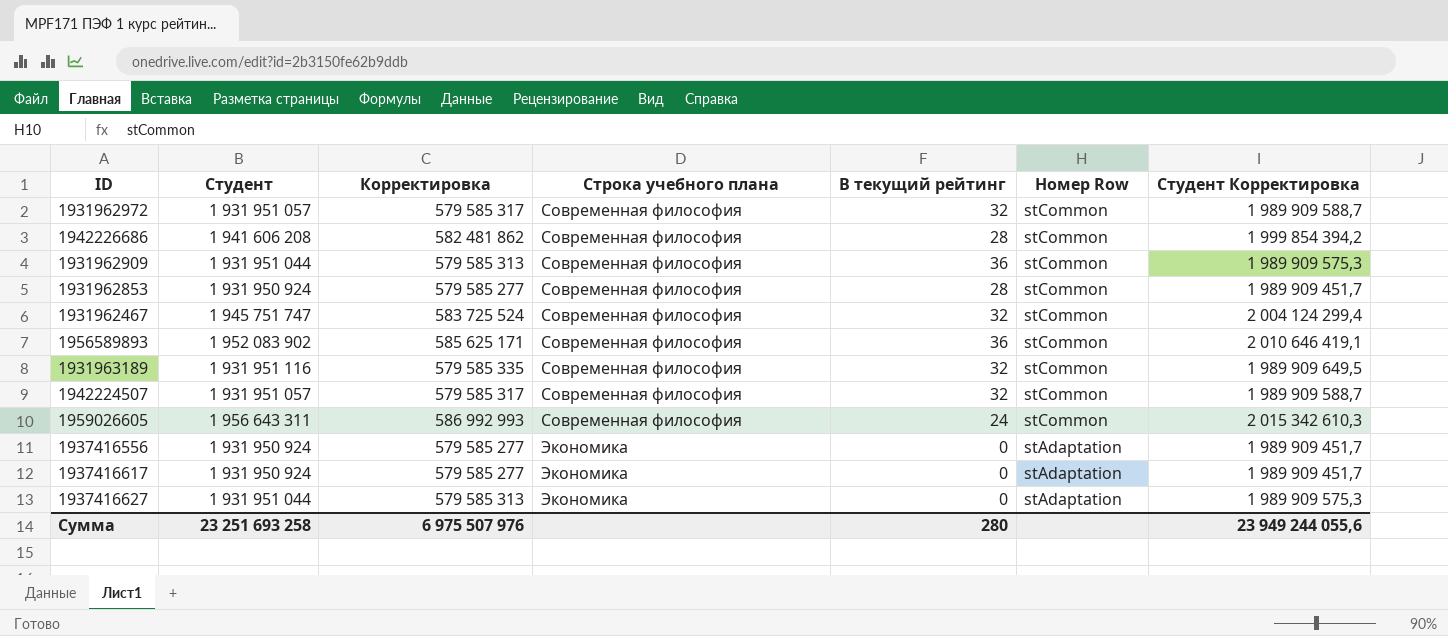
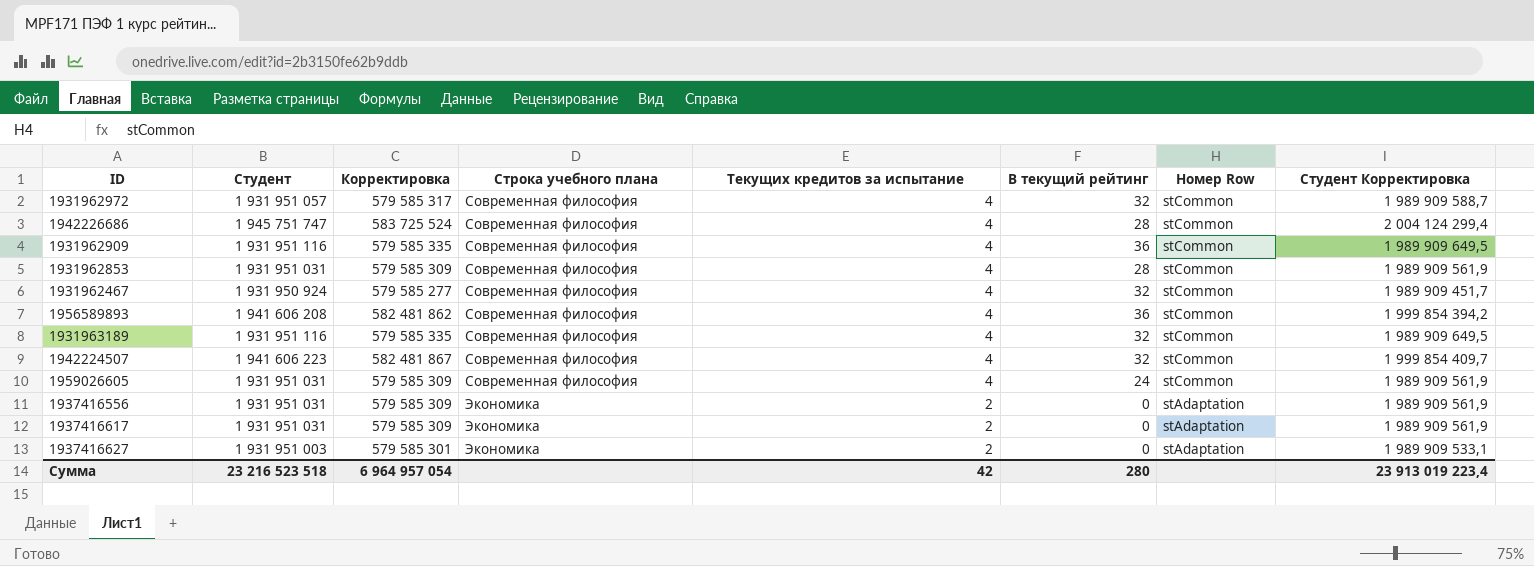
column Текущих кредитов за испытание | position: none -> 5
1942226686 | Студент: 1 941 606 208 -> 1 945 751 747
1942226686 | Корректировка: 582 481 862 -> 583 725 524
1942226686 | Студент Корректировка: 1 999 854 394,2 -> 2 004 124 299,4
1931962909 | Студент: 1 931 951 044 -> 1 931 951 116
1931962909 | Корректировка: 579 585 313 -> 579 585 335
1931962909 | Студент Корректировка: 1 989 909 575,3 -> 1 989 909 649,5
1931962853 | Студент: 1 931 950 924 -> 1 931 951 031
1931962853 | Корректировка: 579 585 277 -> 579 585 309
1931962853 | Студент Корректировка: 1 989 909 451,7 -> 1 989 909 561,9
1931962467 | Студент: 1 945 751 747 -> 1 931 950 924
1931962467 | Корректировка: 583 725 524 -> 579 585 277
1931962467 | Студент Корректировка: 2 004 124 299,4 -> 1 989 909 451,7
1956589893 | Студент: 1 952 083 902 -> 1 941 606 208
1956589893 | Корректировка: 585 625 171 -> 582 481 862
1956589893 | Студент Корректировка: 2 010 646 419,1 -> 1 999 854 394,2
1942224507 | Студент: 1 931 951 057 -> 1 941 606 223
1942224507 | Корректировка: 579 585 317 -> 582 481 867
1942224507 | Студент Корректировка: 1 989 909 588,7 -> 1 999 854 409,7
1959026605 | Студент: 1 956 643 311 -> 1 931 951 031
1959026605 | Корректировка: 586 992 993 -> 579 585 309
1959026605 | Студент Корректировка: 2 015 342 610,3 -> 1 989 909 561,9
1937416556 | Студент: 1 931 950 924 -> 1 931 951 031
1937416556 | Корректировка: 579 585 277 -> 579 585 309
1937416556 | Студент Корректировка: 1 989 909 451,7 -> 1 989 909 561,9
1937416617 | Студент: 1 931 950 924 -> 1 931 951 031
1937416617 | Корректировка: 579 585 277 -> 579 585 309
1937416617 | Студент Корректировка: 1 989 909 451,7 -> 1 989 909 561,9
1937416627 | Студент: 1 931 951 044 -> 1 931 951 003
1937416627 | Корректировка: 579 585 313 -> 579 585 301
1937416627 | Студент Корректировка: 1 989 909 575,3 -> 1 989 909 533,1
Сумма | Студент: 23 251 693 258 -> 23 216 523 518
Сумма | Корректировка: 6 975 507 976 -> 6 964 957 054
Сумма | Студент Корректировка: 23 949 244 055,6 -> 23 913 019 223,4

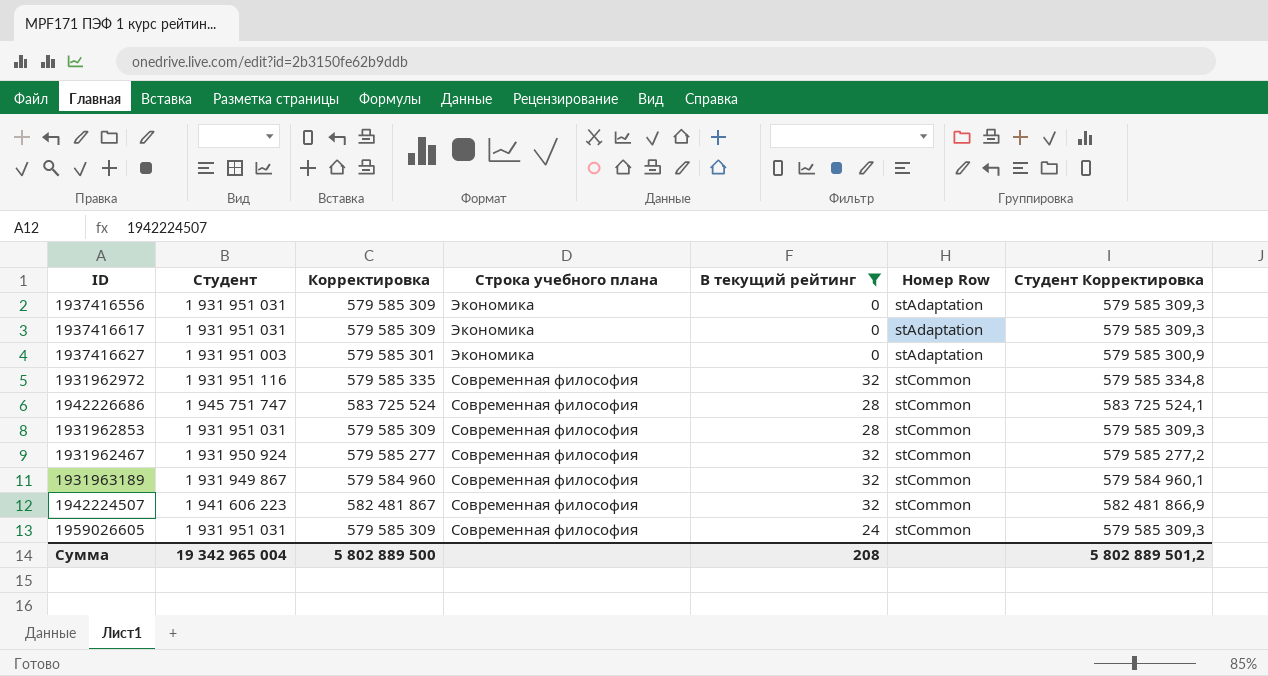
filter: none -> В текущий рейтинг != 36
row order: Строка учебного плана ascending -> Строка учебного плана descending
column Текущих кредитов за испытание | position: 5 -> none
column Студент Корректировка | formula: [Студент] * 1,03 -> [Студент] * 0,3
1931962972 | Студент: 1 931 951 057 -> 1 931 951 116
1931962972 | Корректировка: 579 585 317 -> 579 585 335
1931963189 | Студент: 1 931 951 116 -> 1 931 949 867
1931963189 | Корректировка: 579 585 335 -> 579 584 960
Сумма | Студент: 23 216 523 518 -> 19 342 965 004
Сумма | Корректировка: 6 964 957 054 -> 5 802 889 500
Сумма | В текущий рейтинг: 280 -> 208
Сумма | Студент Корректировка: 23 913 019 223,4 -> 5 802 889 501,2

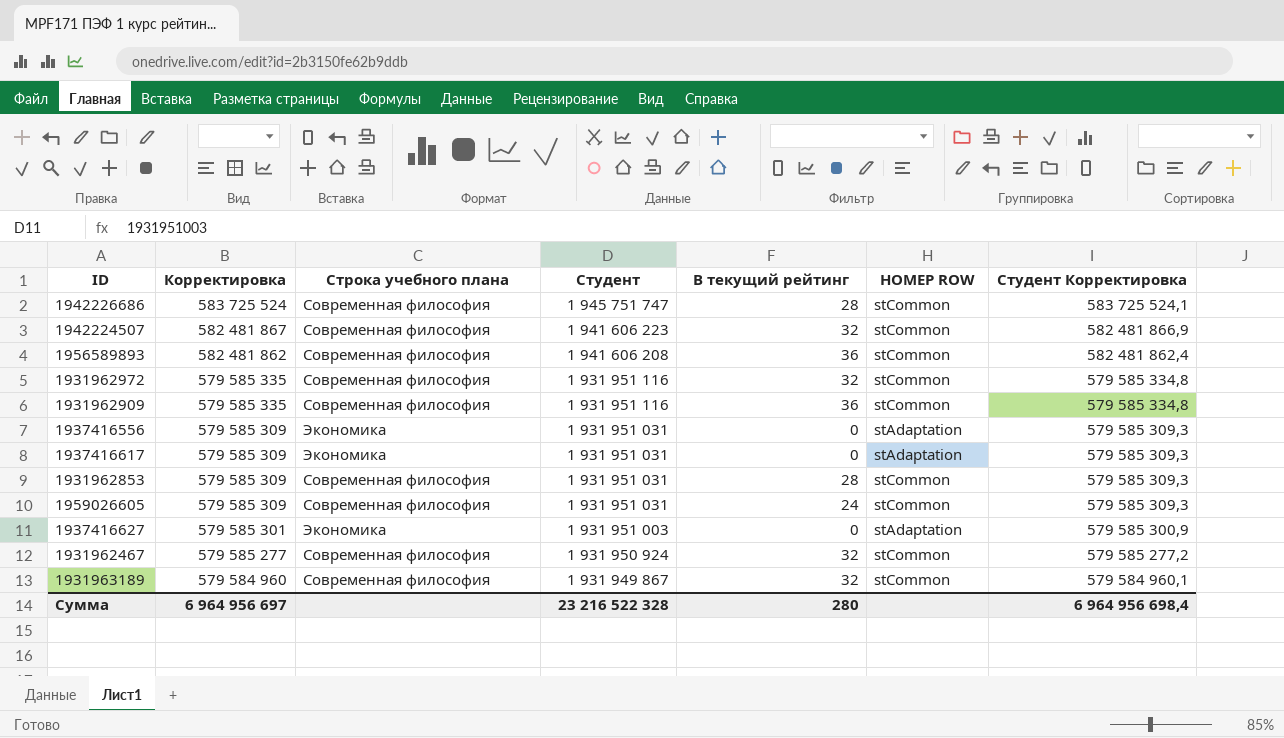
filter: В текущий рейтинг != 36 -> none
row order: Строка учебного плана descending -> Корректировка descending
column Студент | position: 2 -> 4
column name: Номер Row -> НОМЕР ROW
Сумма | Корректировка: 5 802 889 500 -> 6 964 956 697
Сумма | Студент: 19 342 965 004 -> 23 216 522 328
Сумма | В текущий рейтинг: 208 -> 280
Сумма | Студент Корректировка: 5 802 889 501,2 -> 6 964 956 698,4

